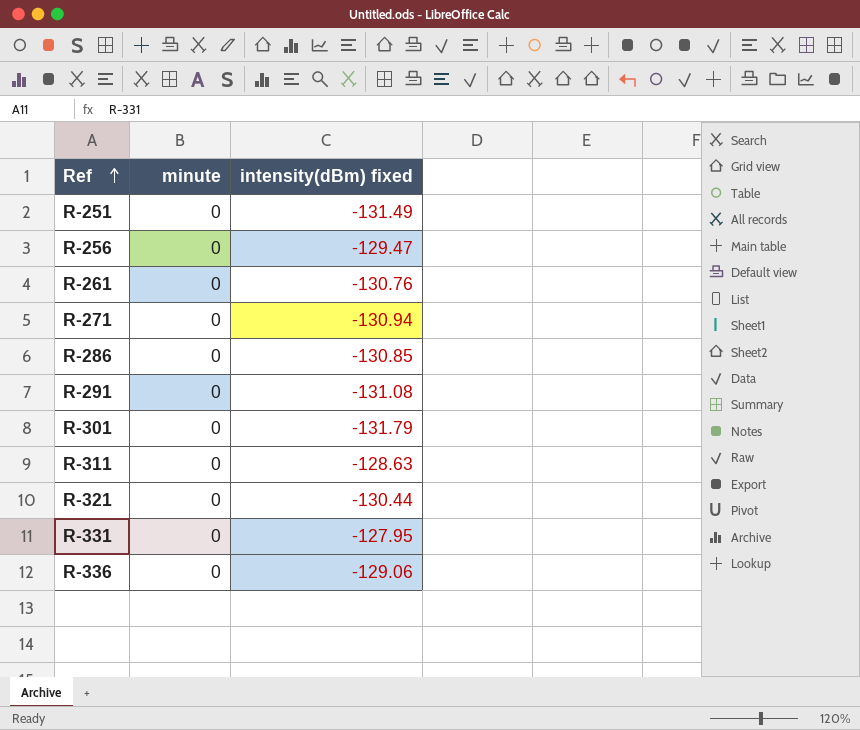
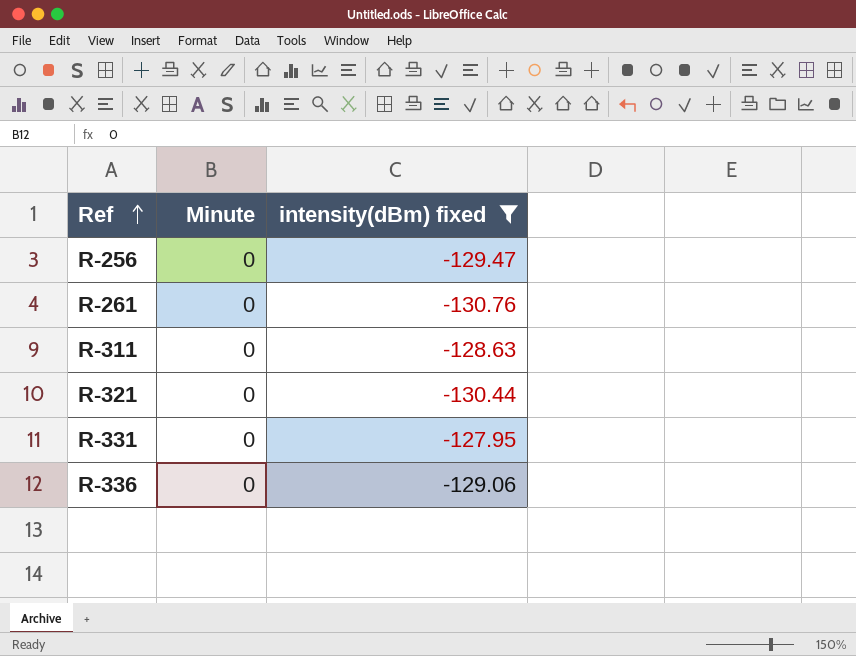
filter: none -> intensity(dBm) fixed >= -130.76
column name: minute -> Minute

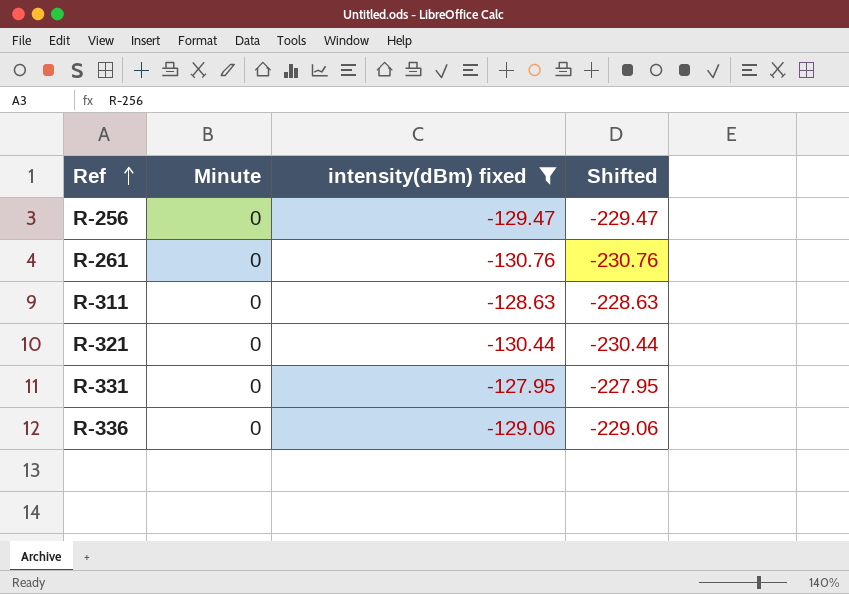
column Shifted | formula: none -> [intensity(dBm) fixed] - 100

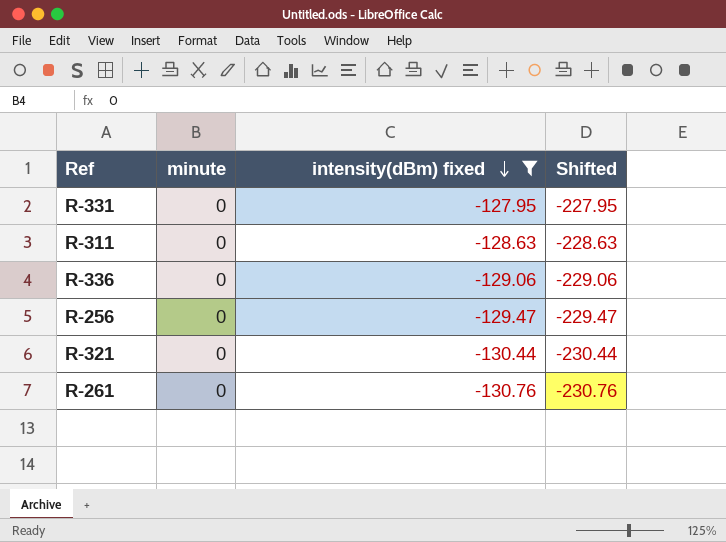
row order: Ref ascending -> intensity(dBm) fixed descending
column name: Minute -> minute

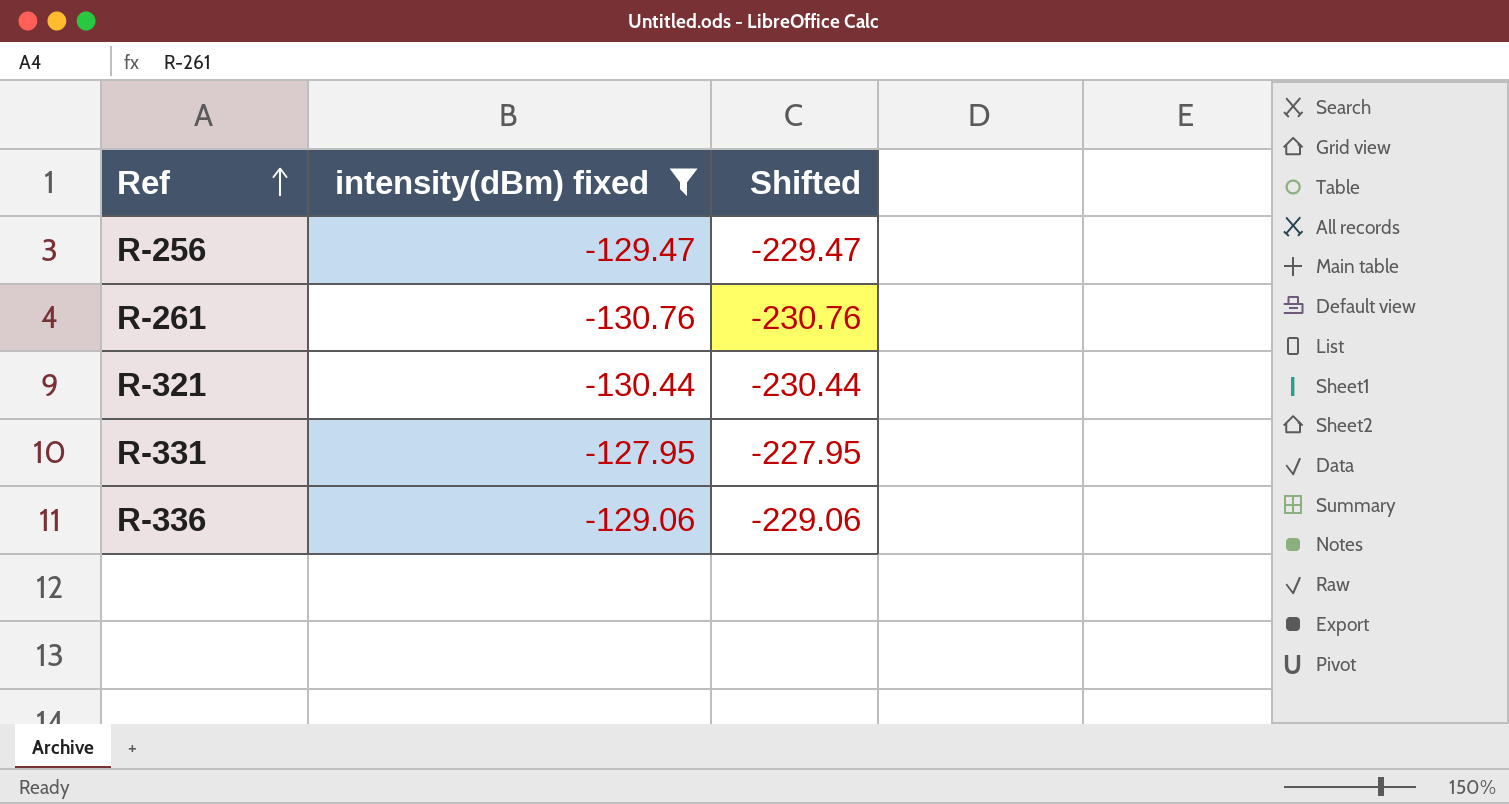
row order: intensity(dBm) fixed descending -> Ref ascending
column minute | position: 2 -> none
row R-311: 0 | -128.63 | -228.63 -> none

